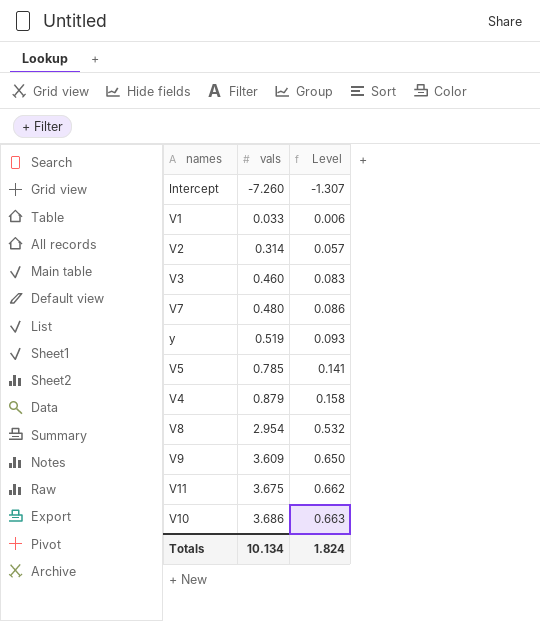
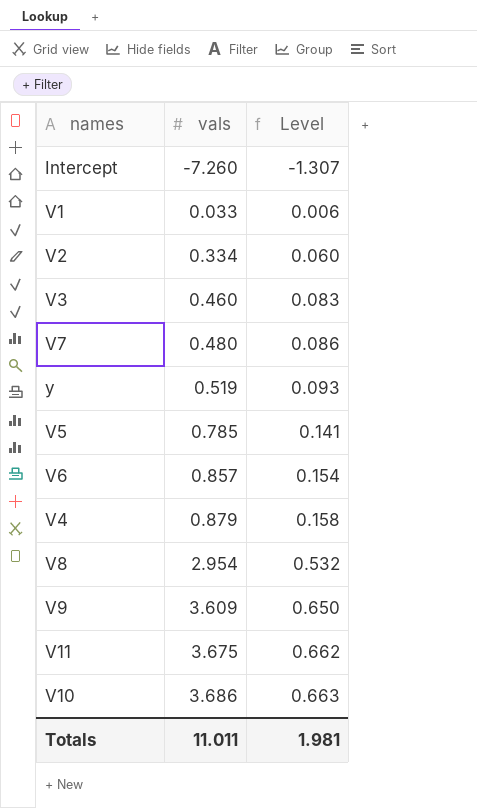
V2 | vals: 0.314 -> 0.334
V2 | Level: 0.057 -> 0.060
row V6: none -> 0.857 | 0.154
Totals | vals: 10.134 -> 11.011
Totals | Level: 1.824 -> 1.981

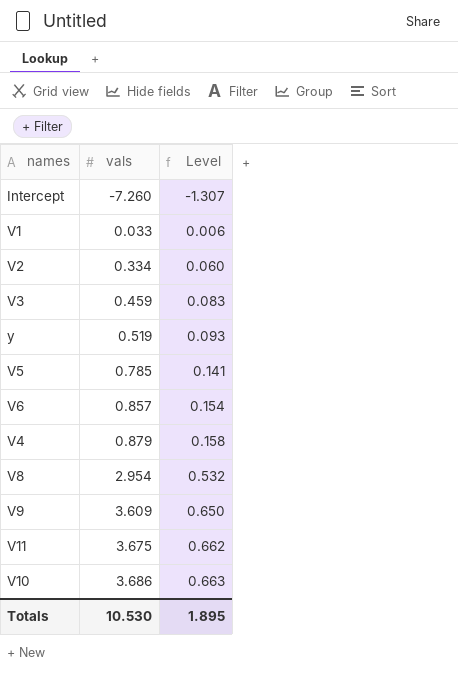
row V7: 0.480 | 0.086 -> none
V3 | vals: 0.460 -> 0.459
Totals | vals: 11.011 -> 10.530
Totals | Level: 1.981 -> 1.895

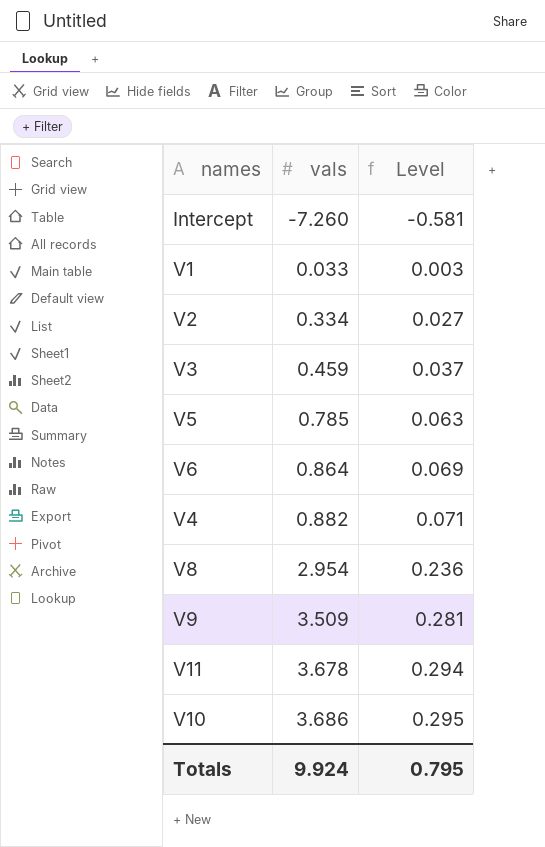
column Level | formula: [vals] * 0.18 -> [vals] * 0.08
row y: 0.519 | 0.093 -> none
V6 | vals: 0.857 -> 0.864
V4 | vals: 0.879 -> 0.882
V9 | vals: 3.609 -> 3.509
V11 | vals: 3.675 -> 3.678
Totals | vals: 10.530 -> 9.924
Totals | Level: 1.895 -> 0.795

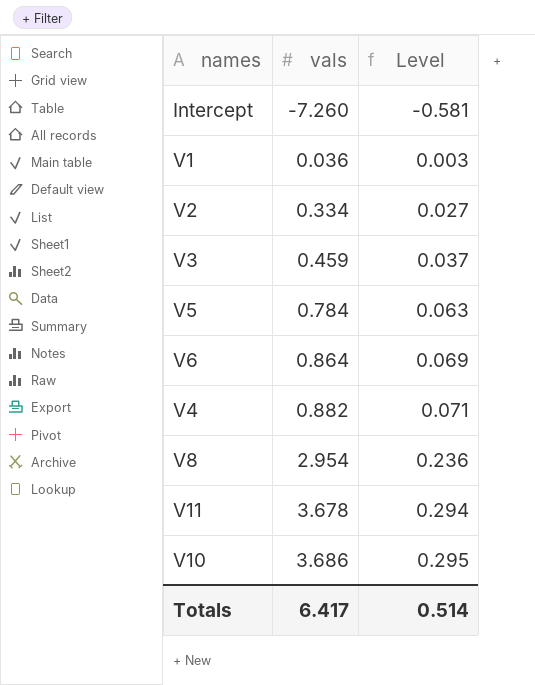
row V9: 3.509 | 0.281 -> none
V1 | vals: 0.033 -> 0.036
V5 | vals: 0.785 -> 0.784
Totals | vals: 9.924 -> 6.417
Totals | Level: 0.795 -> 0.514

